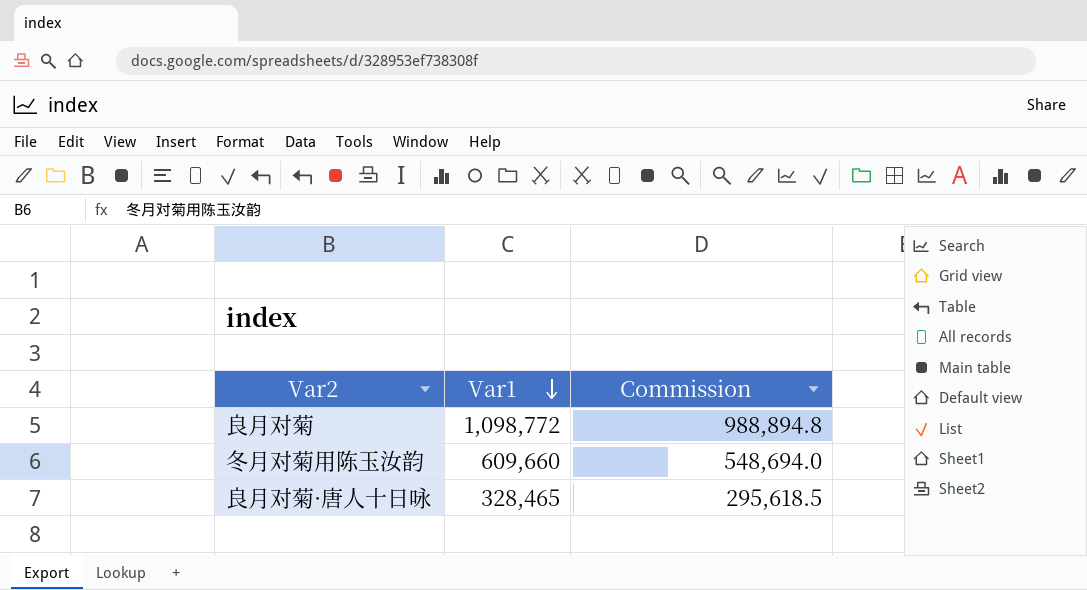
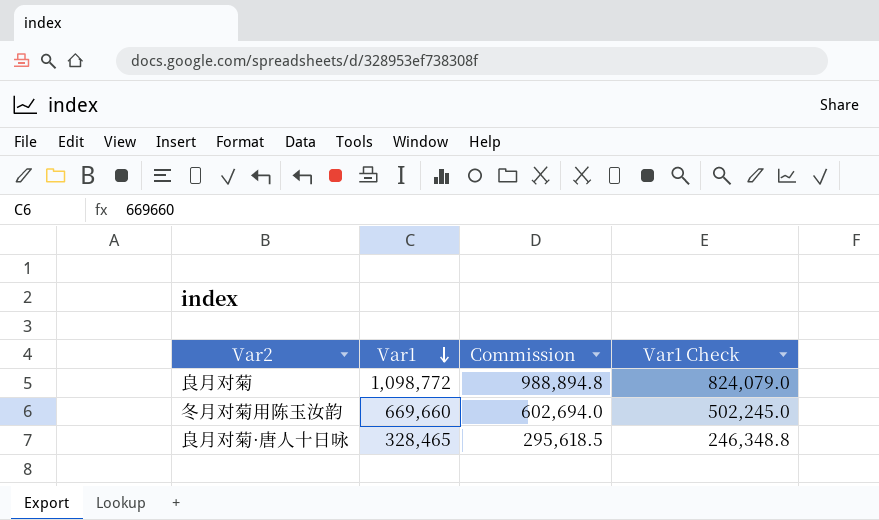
column Var1 Check | formula: none -> [Var1] * 0.75
冬月对菊用陈玉汝韵 | Var1: 609,660 -> 669,660
冬月对菊用陈玉汝韵 | Commission: 548,694.0 -> 602,694.0

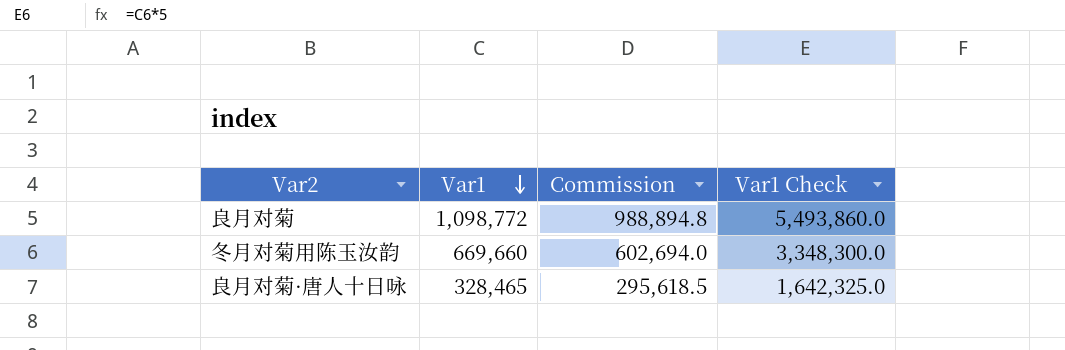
column Var1 Check | formula: [Var1] * 0.75 -> [Var1] * 5

